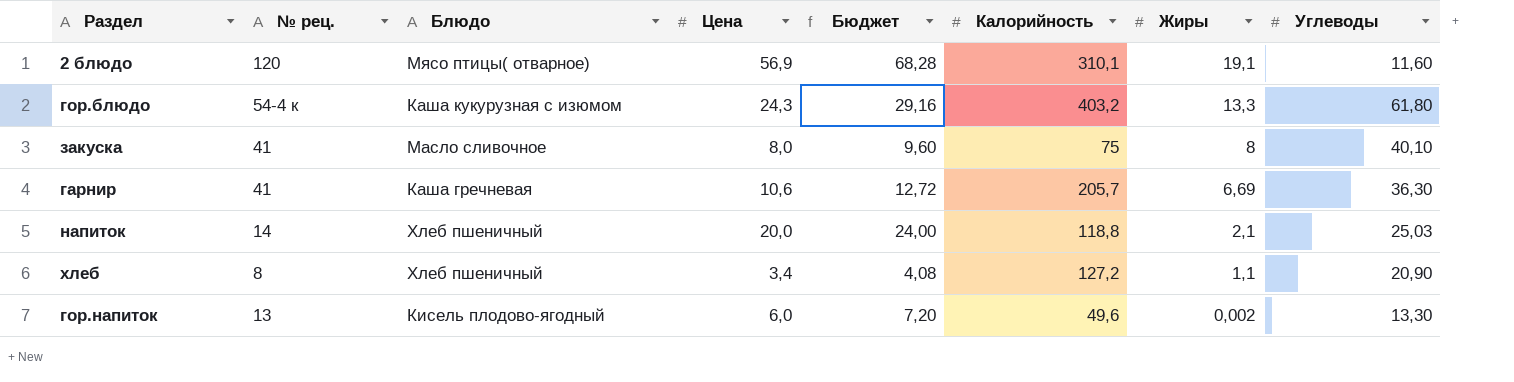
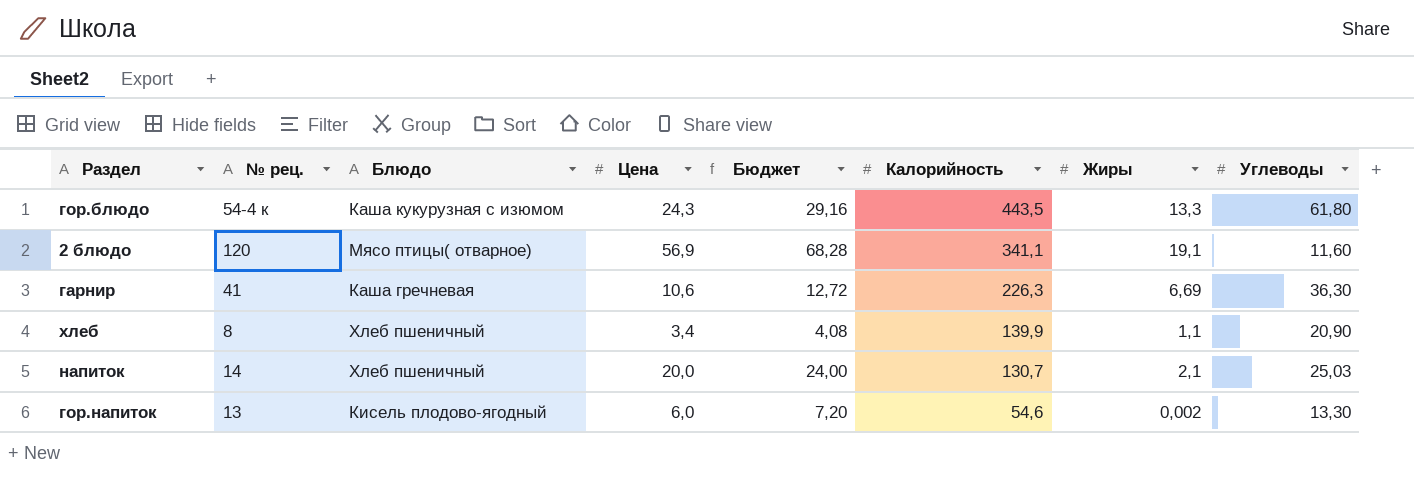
row order: Жиры descending -> Калорийность descending
row закуска: 41 | Масло сливочное | 8,0 | 9,60 | 75 | 8 | 40,10 -> none
гор.блюдо | Калорийность: 403,2 -> 443,5
2 блюдо | Калорийность: 310,1 -> 341,1
гарнир | Калорийность: 205,7 -> 226,3
хлеб | Калорийность: 127,2 -> 139,9
напиток | Калорийность: 118,8 -> 130,7
гор.напиток | Калорийность: 49,6 -> 54,6

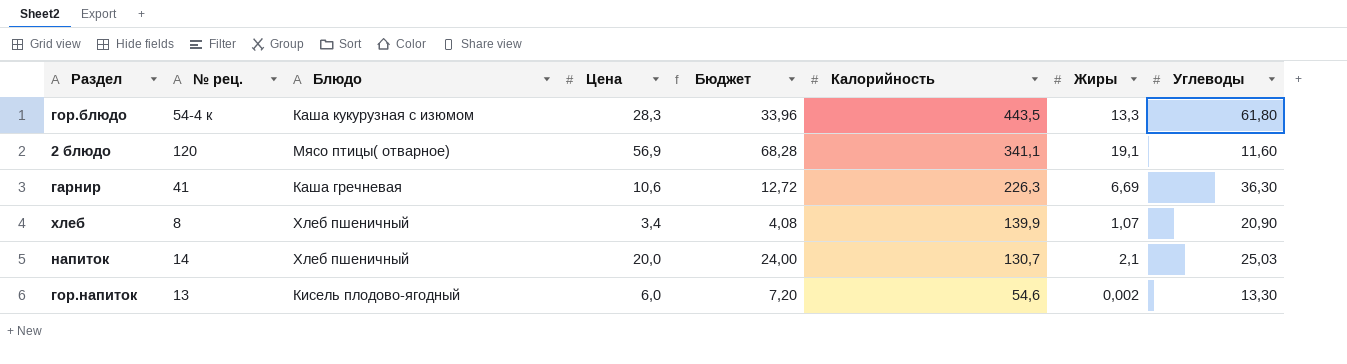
гор.блюдо | Цена: 24,3 -> 28,3
гор.блюдо | Бюджет: 29,16 -> 33,96
хлеб | Жиры: 1,1 -> 1,07

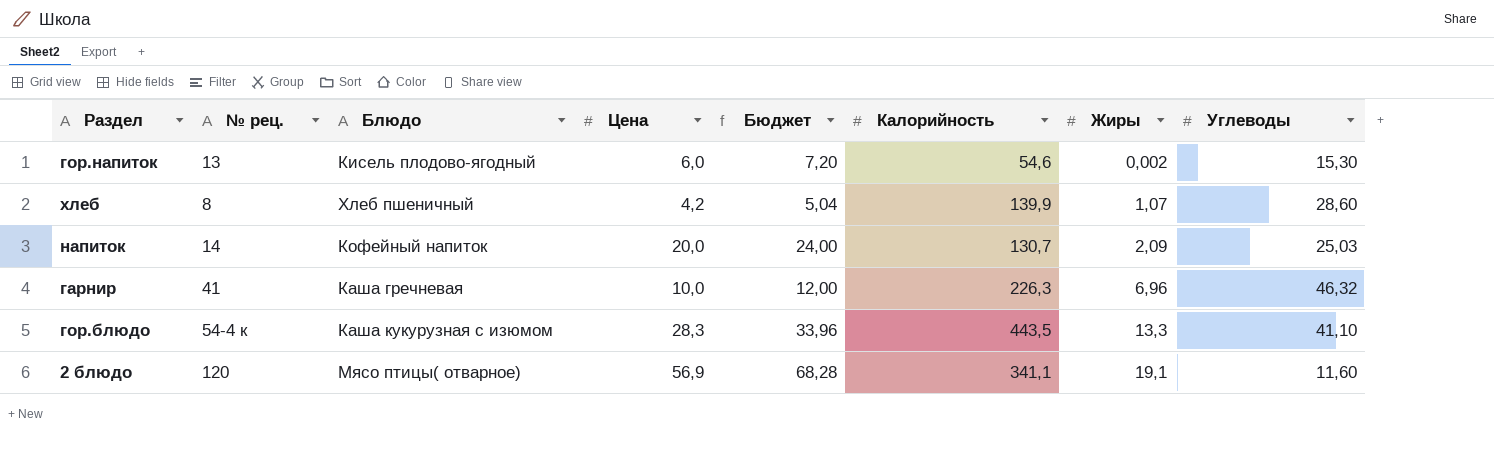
row order: Калорийность descending -> Жиры ascending
гор.напиток | Углеводы: 13,30 -> 15,30
хлеб | Цена: 3,4 -> 4,2
хлеб | Бюджет: 4,08 -> 5,04
хлеб | Углеводы: 20,90 -> 28,60
напиток | Блюдо: Хлеб пшеничный -> Кофейный напиток
напиток | Жиры: 2,1 -> 2,09
гарнир | Цена: 10,6 -> 10,0
гарнир | Бюджет: 12,72 -> 12,00
гарнир | Жиры: 6,69 -> 6,96
гарнир | Углеводы: 36,30 -> 46,32
гор.блюдо | Углеводы: 61,80 -> 41,10

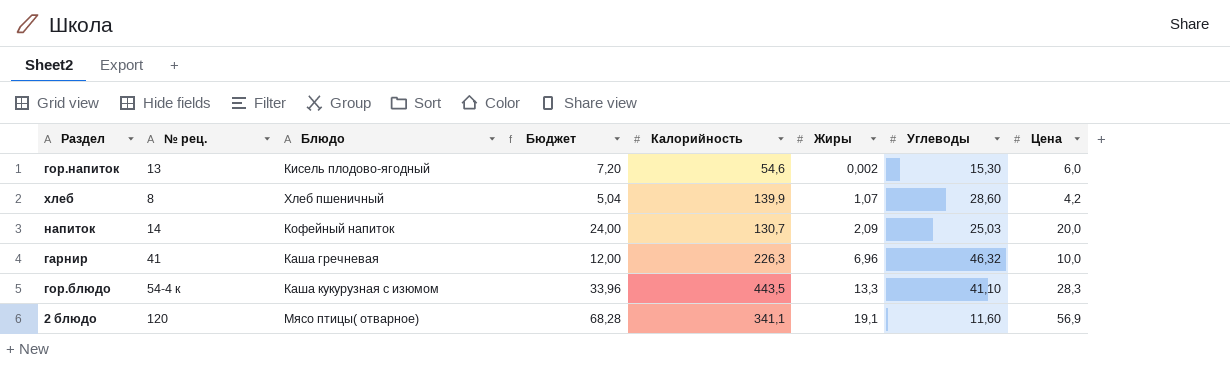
column Цена | position: 4 -> 8

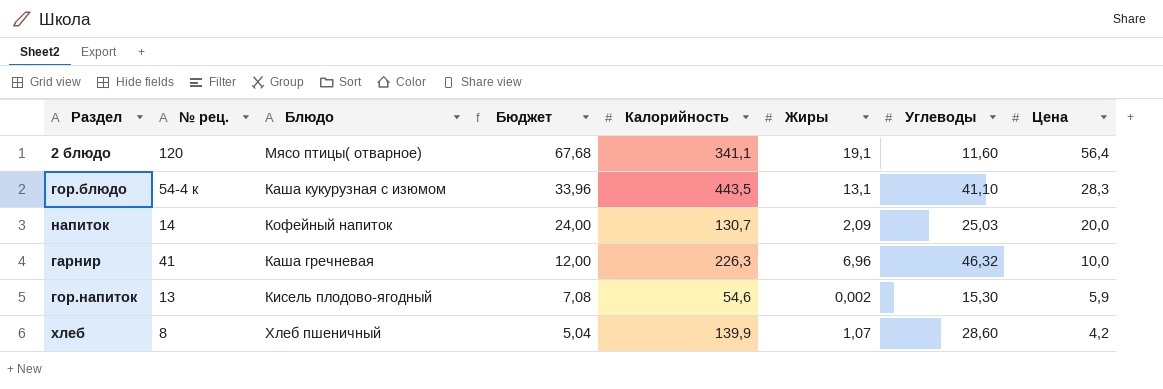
row order: Жиры ascending -> Бюджет descending
2 блюдо | Бюджет: 68,28 -> 67,68
2 блюдо | Цена: 56,9 -> 56,4
гор.блюдо | Жиры: 13,3 -> 13,1
гор.напиток | Бюджет: 7,20 -> 7,08
гор.напиток | Цена: 6,0 -> 5,9

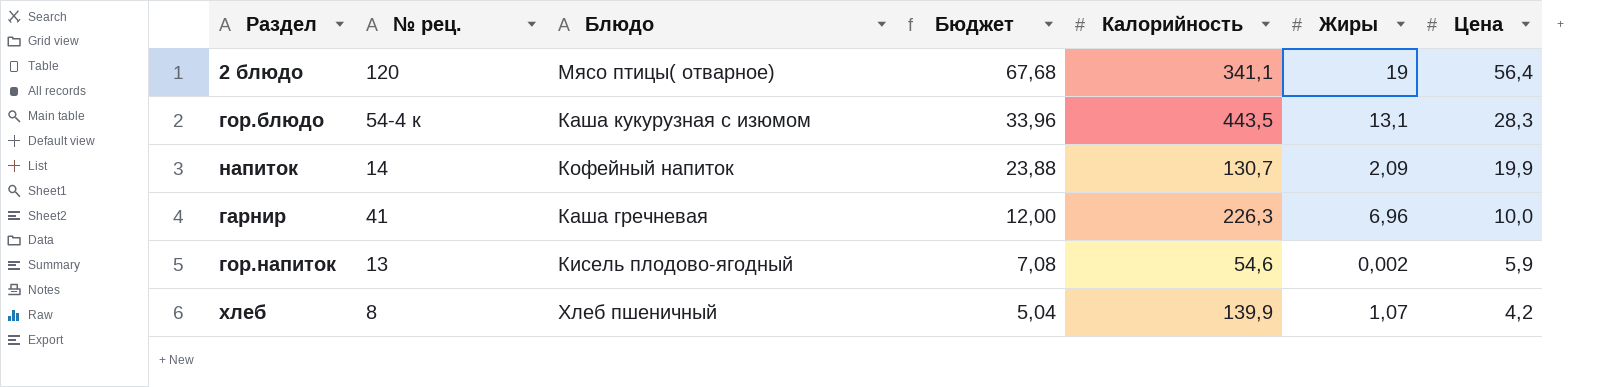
column Углеводы | position: 7 -> none
2 блюдо | Жиры: 19,1 -> 19
напиток | Бюджет: 24,00 -> 23,88
напиток | Цена: 20,0 -> 19,9

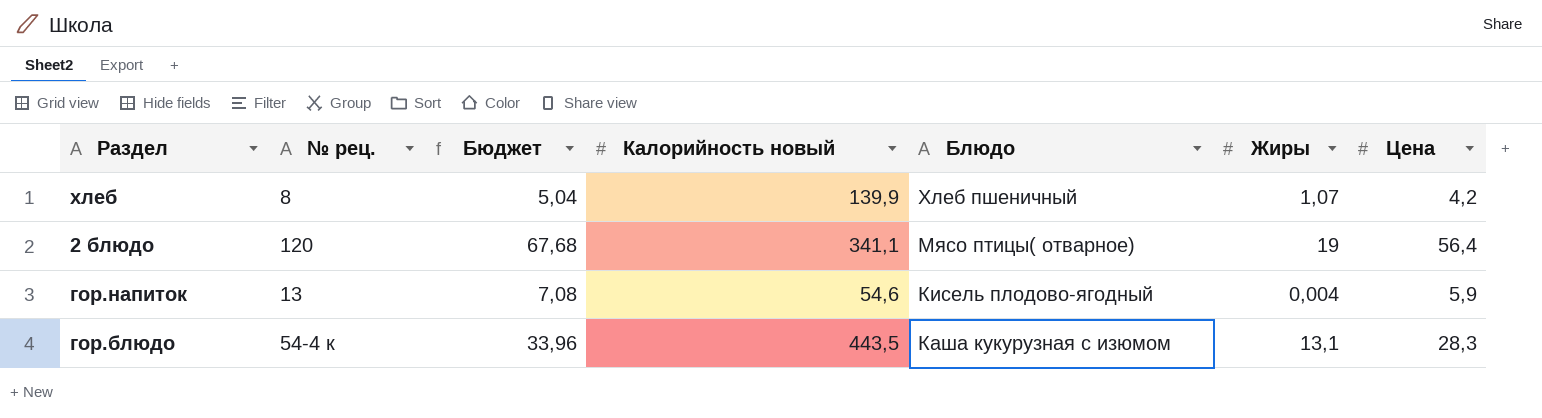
row order: Бюджет descending -> Блюдо descending
column name: Калорийность -> Калорийность новый
column Блюдо | position: 3 -> 5
row напиток: 14 | Кофейный напиток | 23,88 | 130,7 | 2,09 | 19,9 -> none
row гарнир: 41 | Каша гречневая | 12,00 | 226,3 | 6,96 | 10,0 -> none
гор.напиток | Жиры: 0,002 -> 0,004

